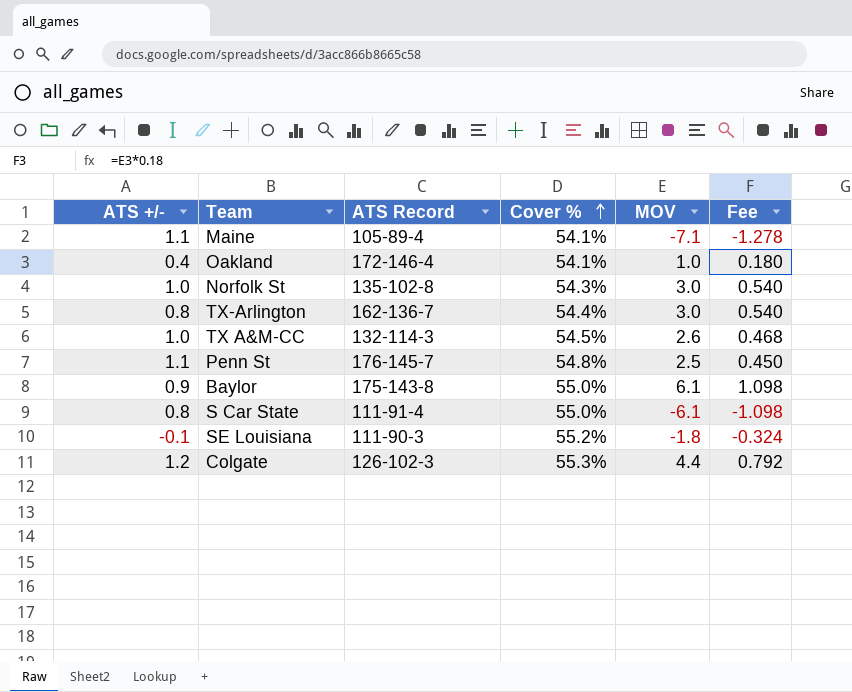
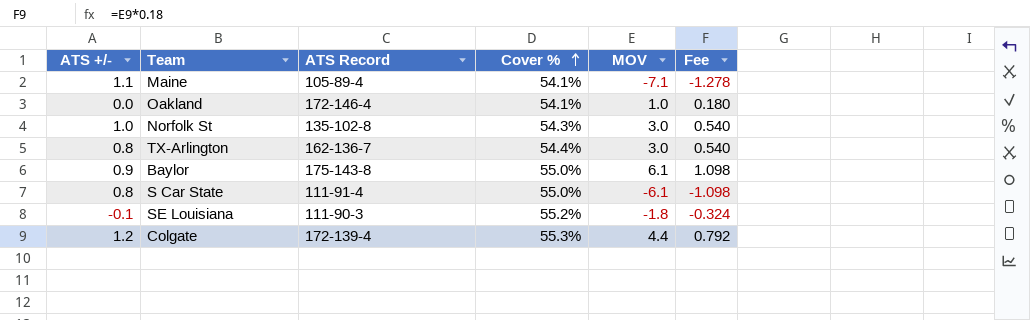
row TX A&M-CC: 1.0 | 132-114-3 | 54.5% | 2.6 | 0.468 -> none
row Penn St: 1.1 | 176-145-7 | 54.8% | 2.5 | 0.450 -> none
Oakland | ATS +/-: 0.4 -> 0.0
Colgate | ATS Record: 126-102-3 -> 172-139-4

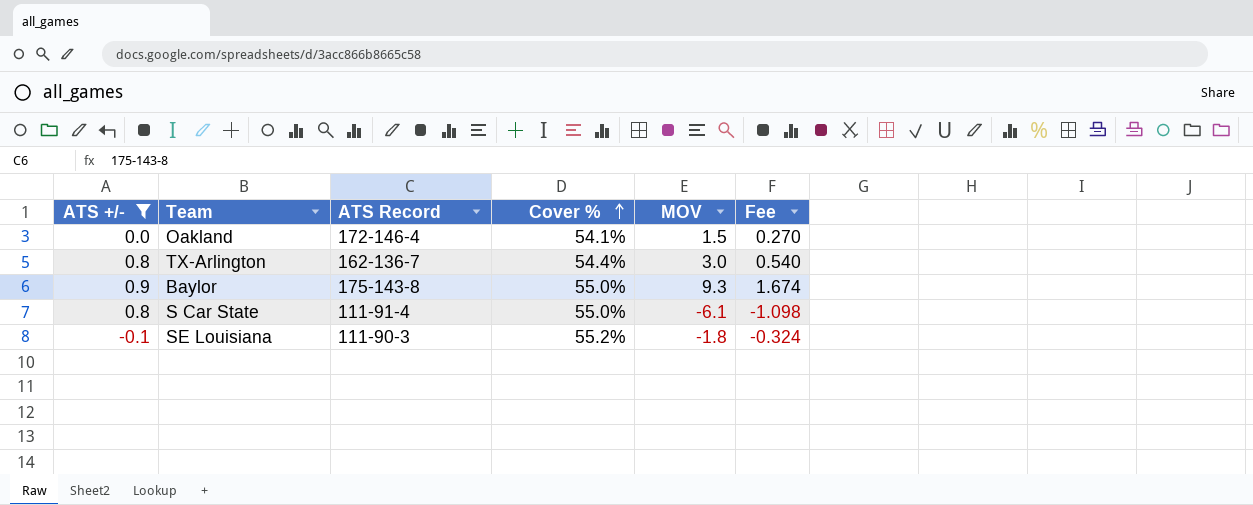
filter: none -> ATS +/- <= 0.9
Oakland | MOV: 1.0 -> 1.5
Oakland | Fee: 0.180 -> 0.270
Baylor | MOV: 6.1 -> 9.3
Baylor | Fee: 1.098 -> 1.674

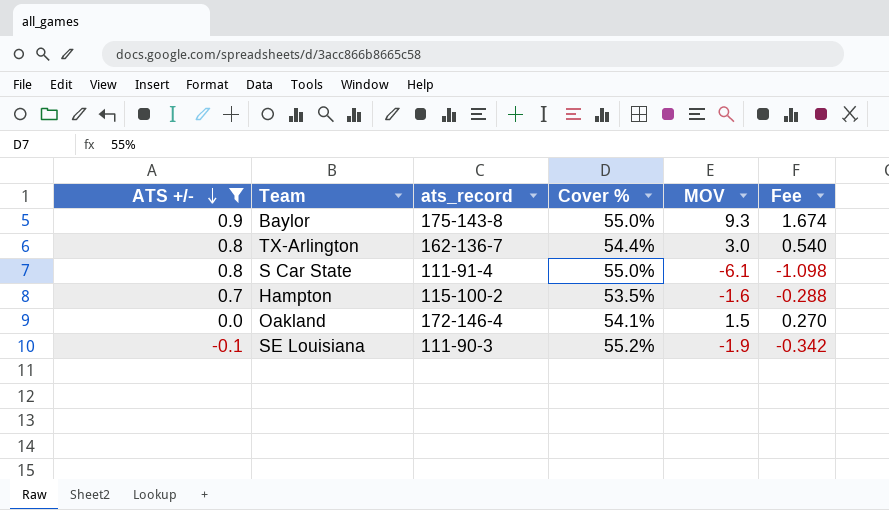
row order: Cover % ascending -> ATS +/- descending
column name: ATS Record -> ats_record
row Hampton: none -> 0.7 | 115-100-2 | 53.5% | -1.6 | -0.288
SE Louisiana | MOV: -1.8 -> -1.9
SE Louisiana | Fee: -0.324 -> -0.342

